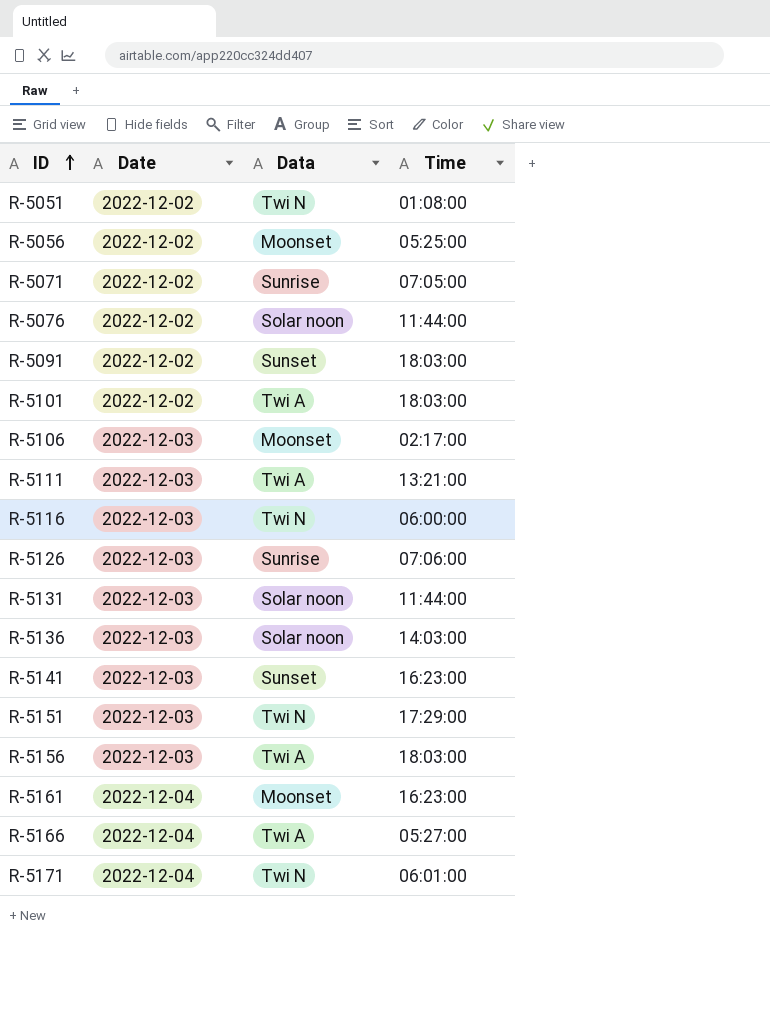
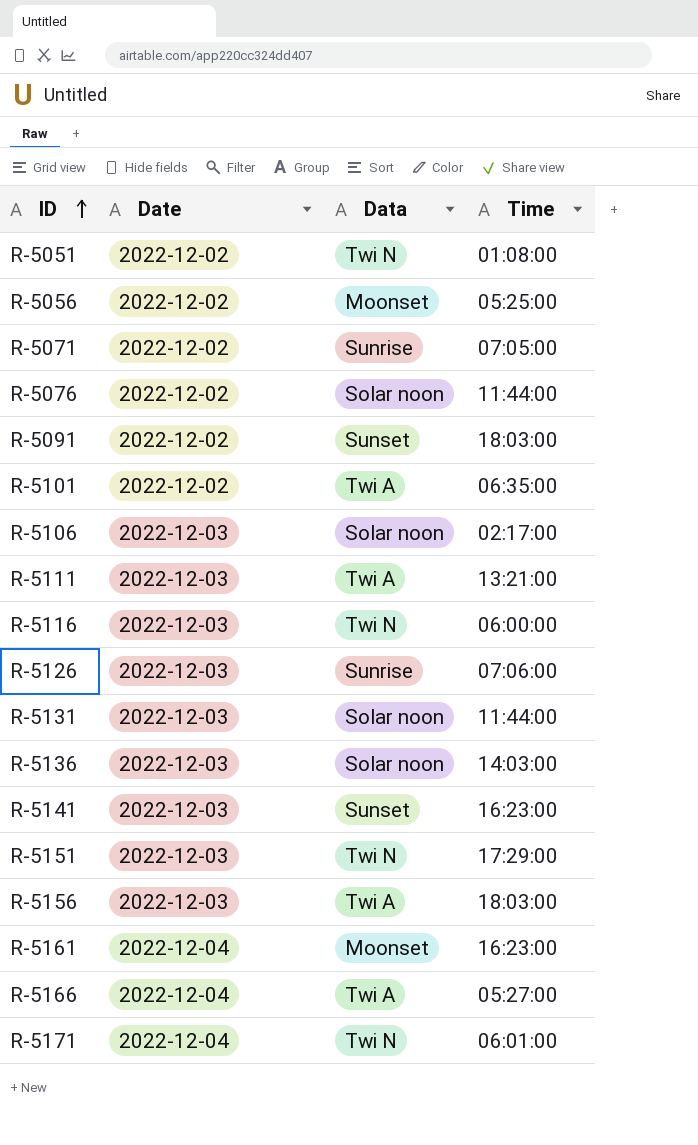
R-5101 | Time: 18:03:00 -> 06:35:00
R-5106 | Data: Moonset -> Solar noon

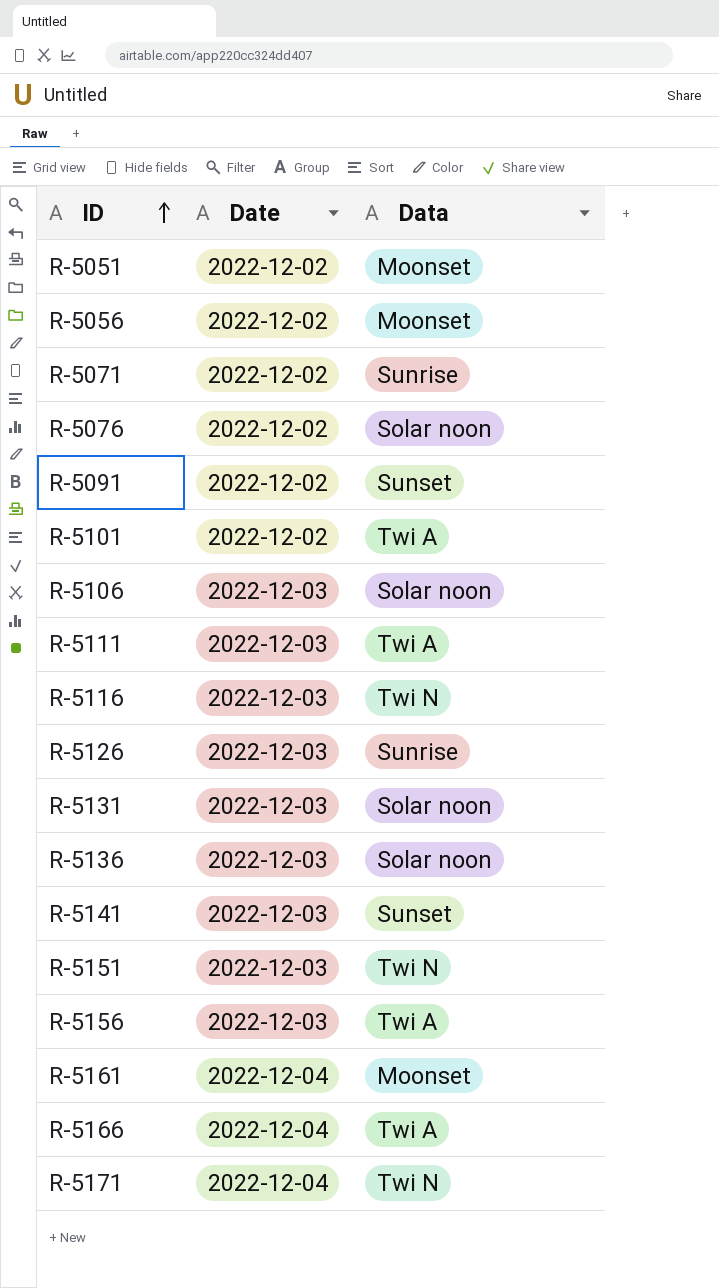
column Time | position: 4 -> none
R-5051 | Data: Twi N -> Moonset

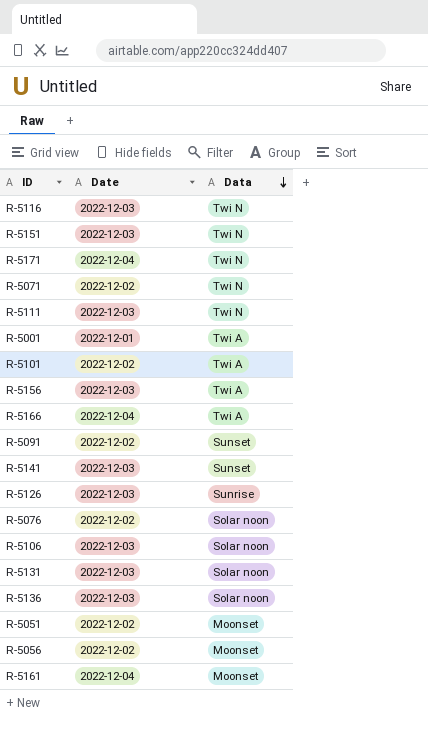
row order: ID ascending -> Data descending
R-5071 | Data: Sunrise -> Twi N
R-5111 | Data: Twi A -> Twi N
row R-5001: none -> 2022-12-01 | Twi A

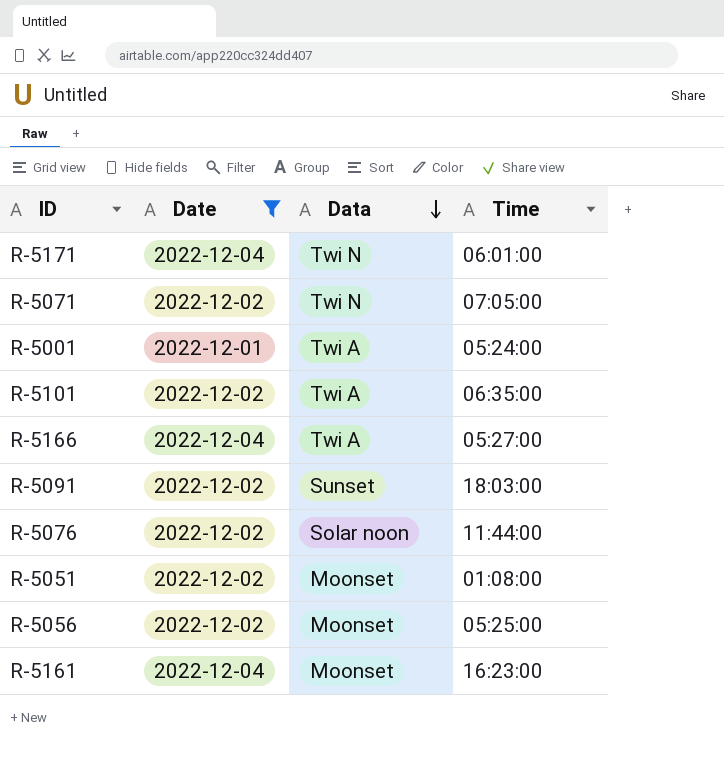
filter: none -> Date != 2022-12-03
column Time | position: none -> 4

